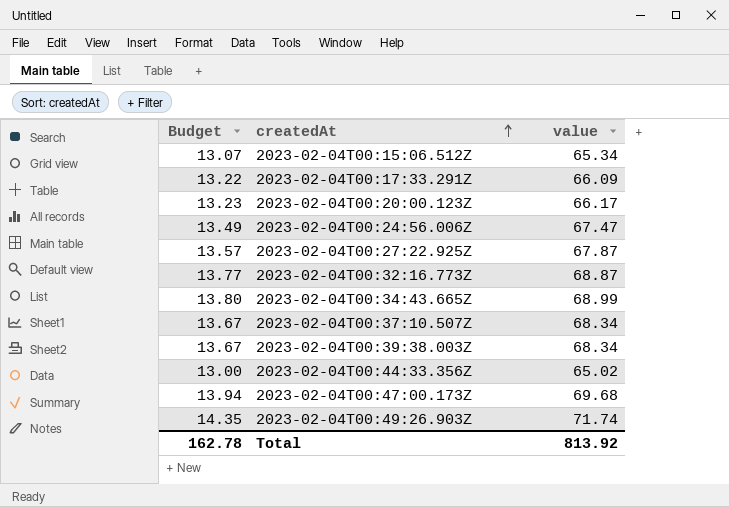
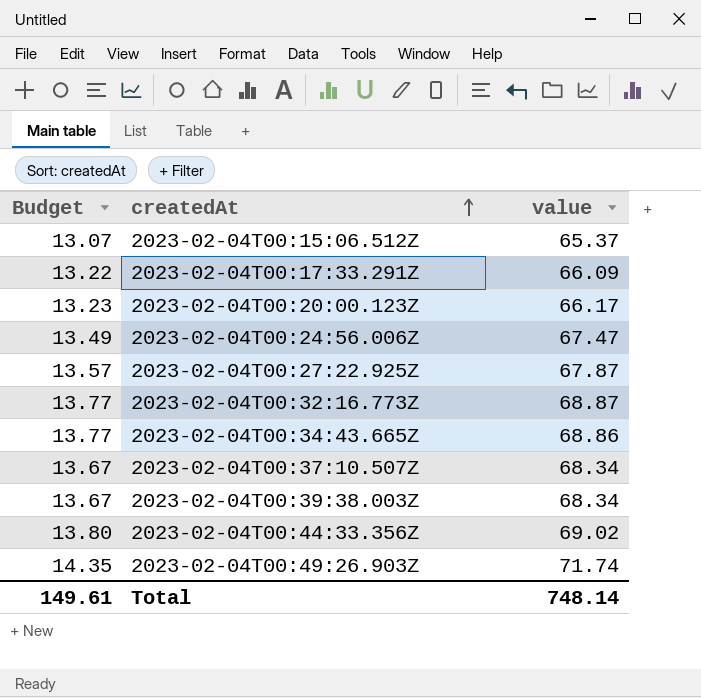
row 2023-02-04T00:47:00.173Z: 13.94 | 69.68 -> none
2023-02-04T00:15:06.512Z | value: 65.34 -> 65.37
2023-02-04T00:34:43.665Z | Budget: 13.80 -> 13.77
2023-02-04T00:34:43.665Z | value: 68.99 -> 68.86
2023-02-04T00:44:33.356Z | Budget: 13.00 -> 13.80
2023-02-04T00:44:33.356Z | value: 65.02 -> 69.02
Total | Budget: 162.78 -> 149.61
Total | value: 813.92 -> 748.14

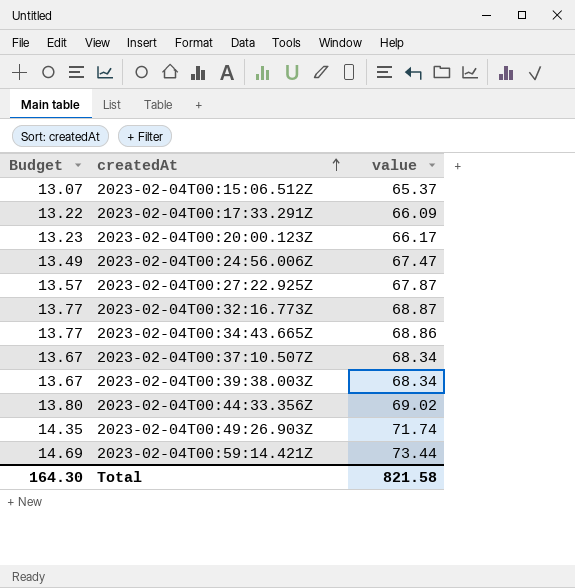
row 2023-02-04T00:59:14.421Z: none -> 14.69 | 73.44
Total | Budget: 149.61 -> 164.30
Total | value: 748.14 -> 821.58

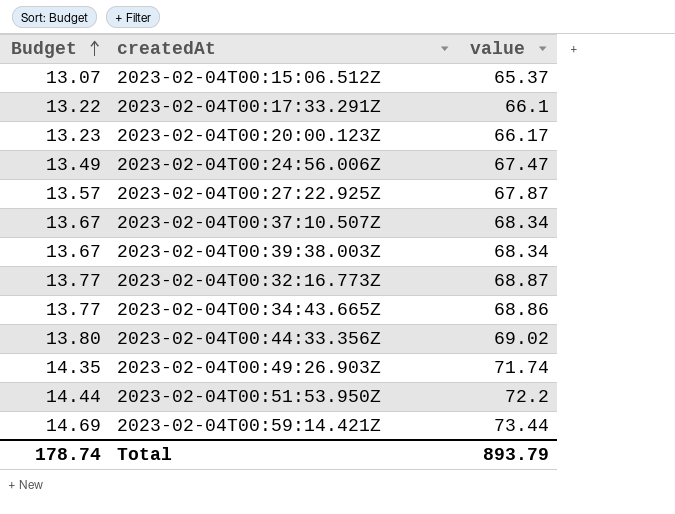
row order: createdAt ascending -> Budget ascending
2023-02-04T00:17:33.291Z | value: 66.09 -> 66.1
row 2023-02-04T00:51:53.950Z: none -> 14.44 | 72.2
Total | Budget: 164.30 -> 178.74
Total | value: 821.58 -> 893.79

